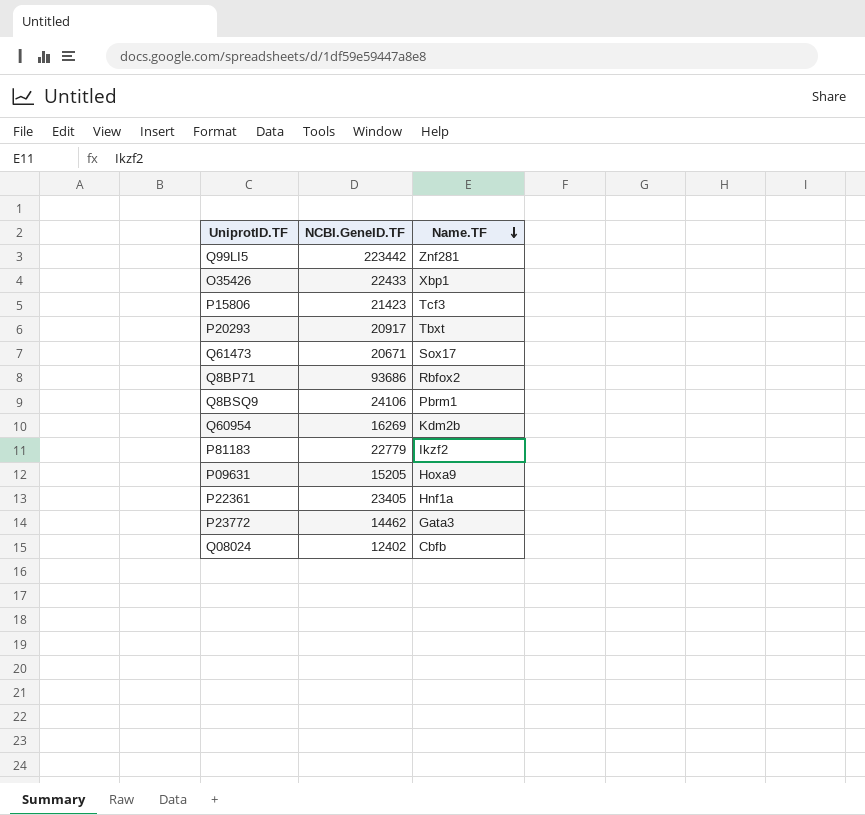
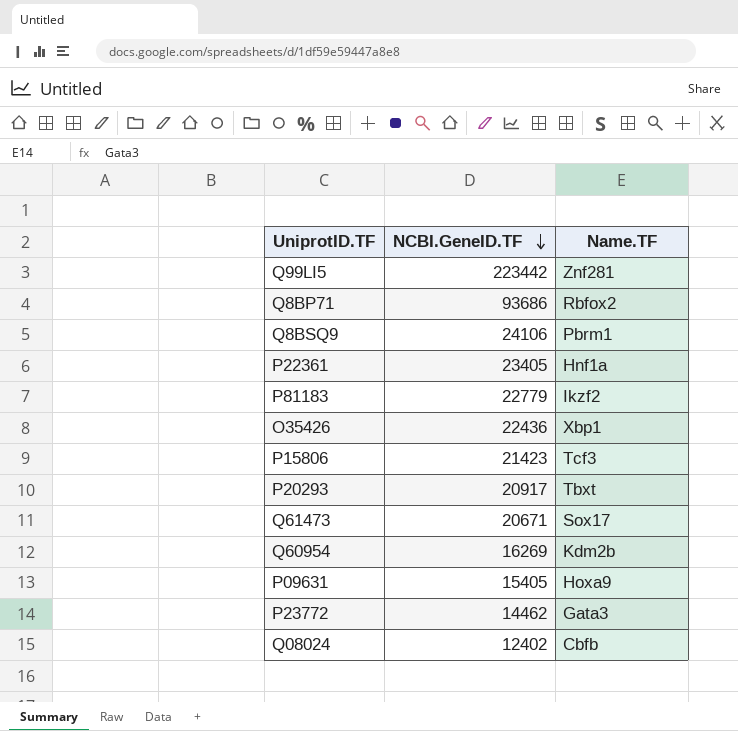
row order: Name.TF descending -> NCBI.GeneID.TF descending
O35426 | NCBI.GeneID.TF: 22433 -> 22436
P09631 | NCBI.GeneID.TF: 15205 -> 15405

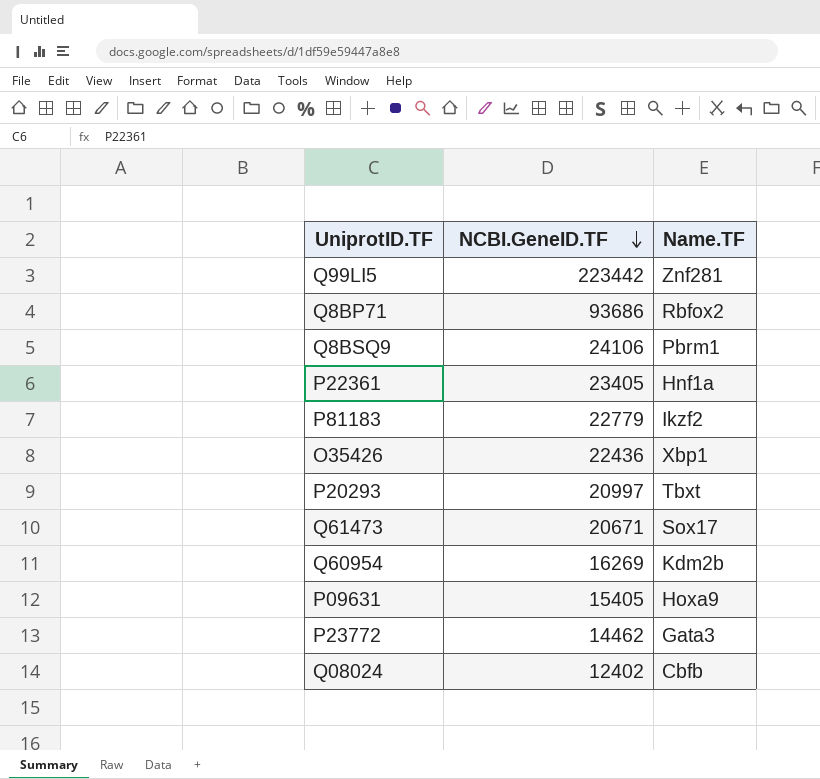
row P15806: 21423 | Tcf3 -> none
P20293 | NCBI.GeneID.TF: 20917 -> 20997

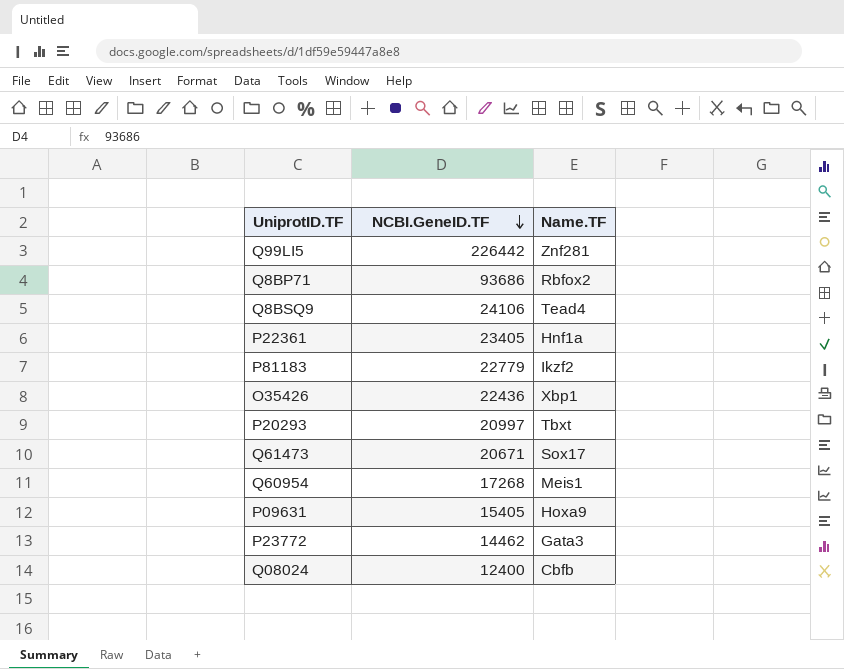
Q99LI5 | NCBI.GeneID.TF: 223442 -> 226442
Q8BSQ9 | Name.TF: Pbrm1 -> Tead4
Q60954 | NCBI.GeneID.TF: 16269 -> 17268
Q60954 | Name.TF: Kdm2b -> Meis1
Q08024 | NCBI.GeneID.TF: 12402 -> 12400

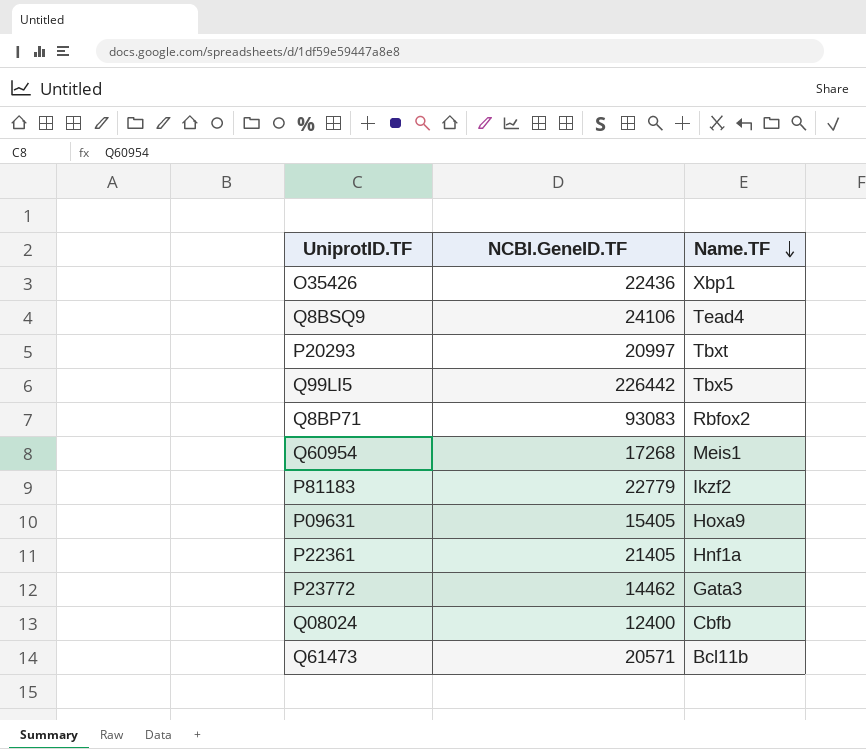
row order: NCBI.GeneID.TF descending -> Name.TF descending
Q99LI5 | Name.TF: Znf281 -> Tbx5
Q8BP71 | NCBI.GeneID.TF: 93686 -> 93083
P22361 | NCBI.GeneID.TF: 23405 -> 21405
Q61473 | NCBI.GeneID.TF: 20671 -> 20571
Q61473 | Name.TF: Sox17 -> Bcl11b

